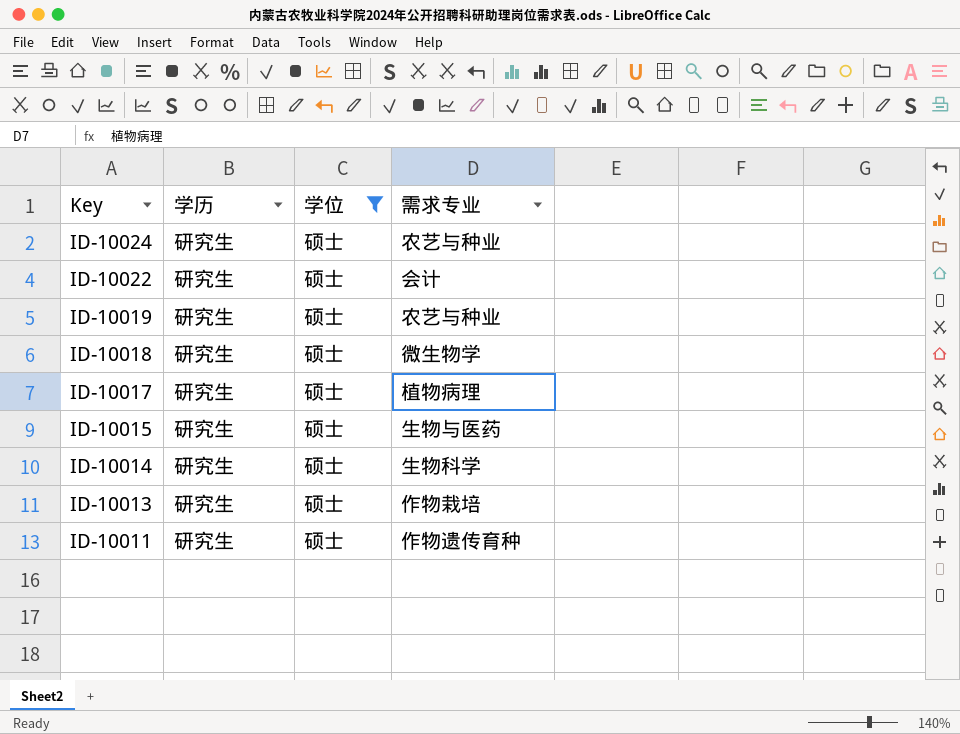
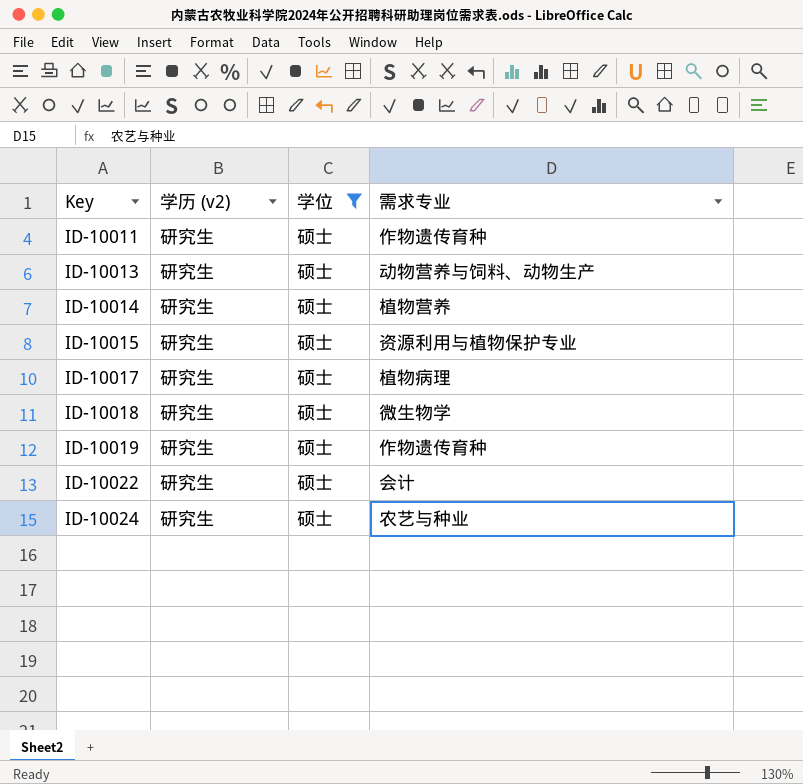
row order: Key descending -> Key ascending
column name: 学历 -> 学历 (v2)
ID-10013 | 需求专业: 作物栽培 -> 动物营养与饲料、动物生产
ID-10014 | 需求专业: 生物科学 -> 植物营养
ID-10015 | 需求专业: 生物与医药 -> 资源利用与植物保护专业
ID-10019 | 需求专业: 农艺与种业 -> 作物遗传育种

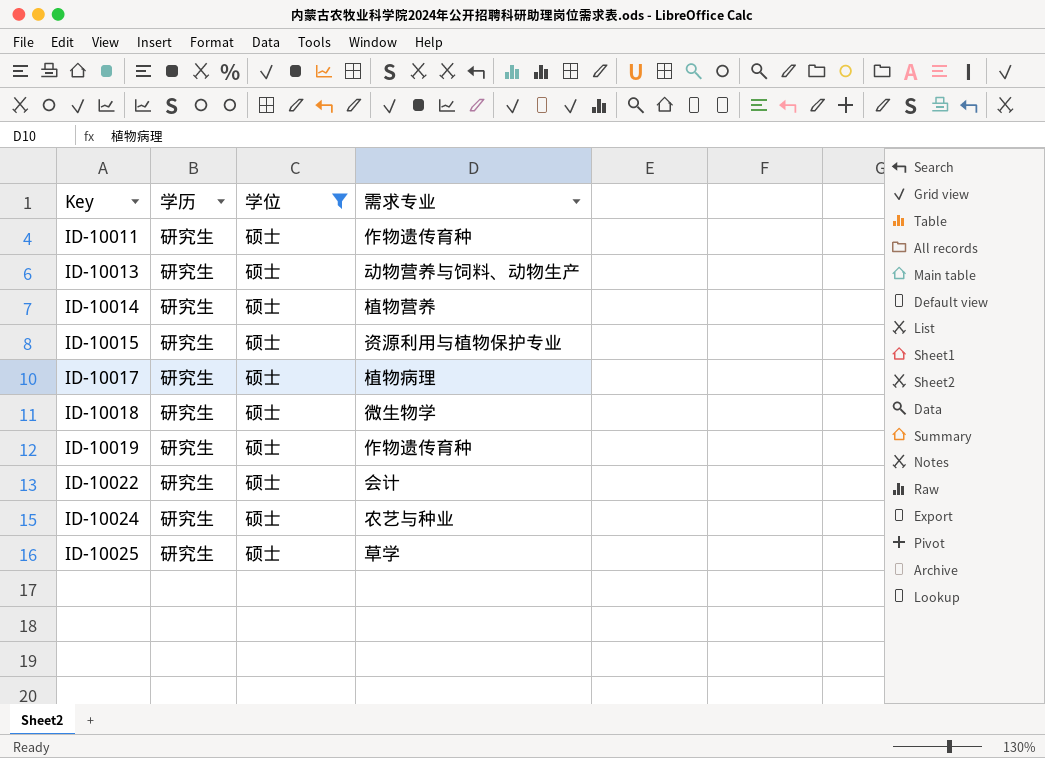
column name: 学历 (v2) -> 学历
row ID-10025: none -> 研究生 | 硕士 | 草学

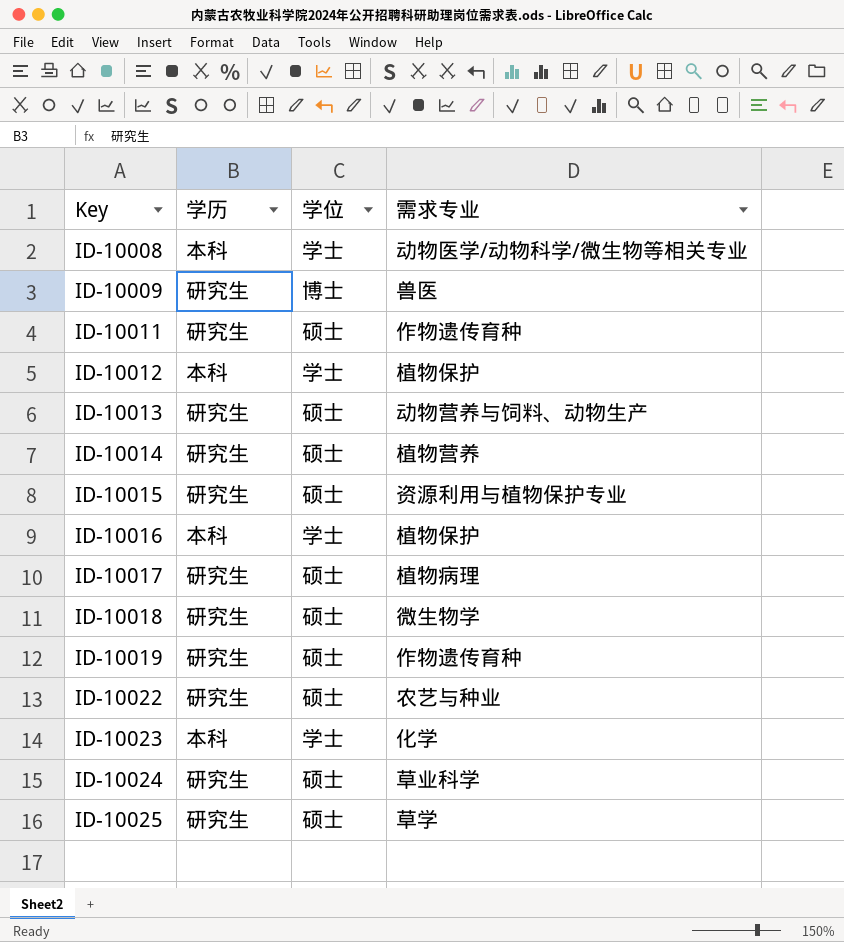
filter: 学位 = 硕士 -> none
ID-10022 | 需求专业: 会计 -> 农艺与种业
ID-10024 | 需求专业: 农艺与种业 -> 草业科学

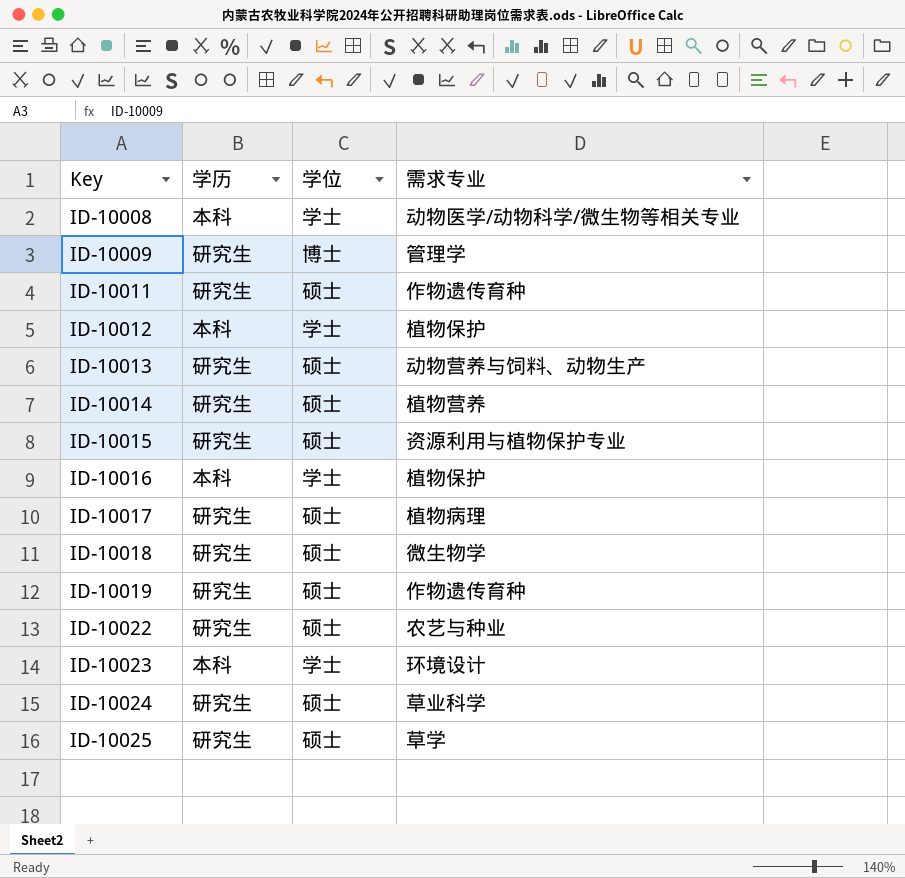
ID-10009 | 需求专业: 兽医 -> 管理学
ID-10023 | 需求专业: 化学 -> 环境设计

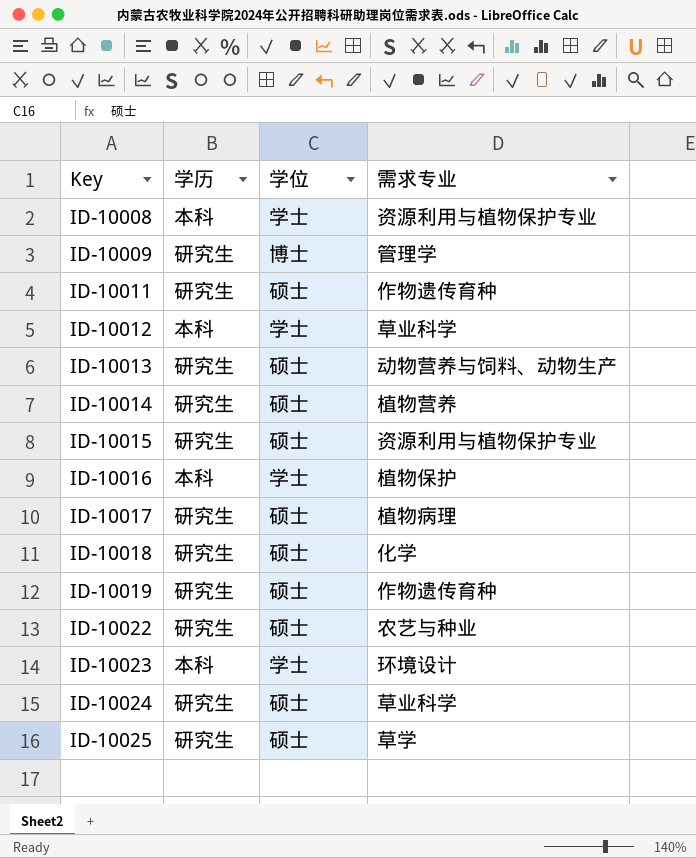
ID-10008 | 需求专业: 动物医学/动物科学/微生物等相关专业 -> 资源利用与植物保护专业
ID-10012 | 需求专业: 植物保护 -> 草业科学
ID-10018 | 需求专业: 微生物学 -> 化学

